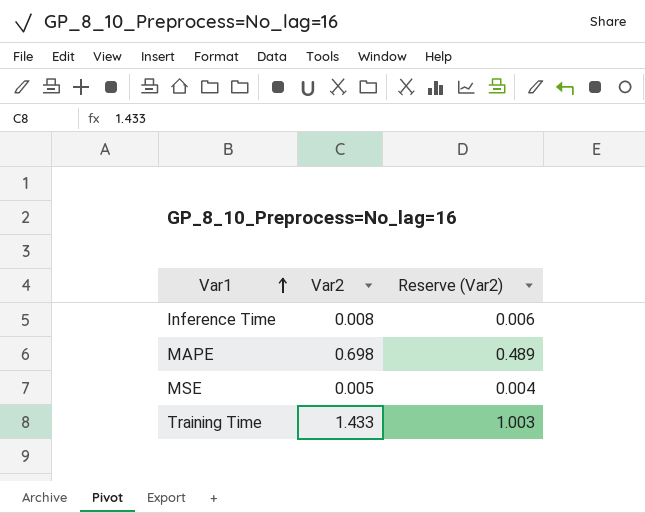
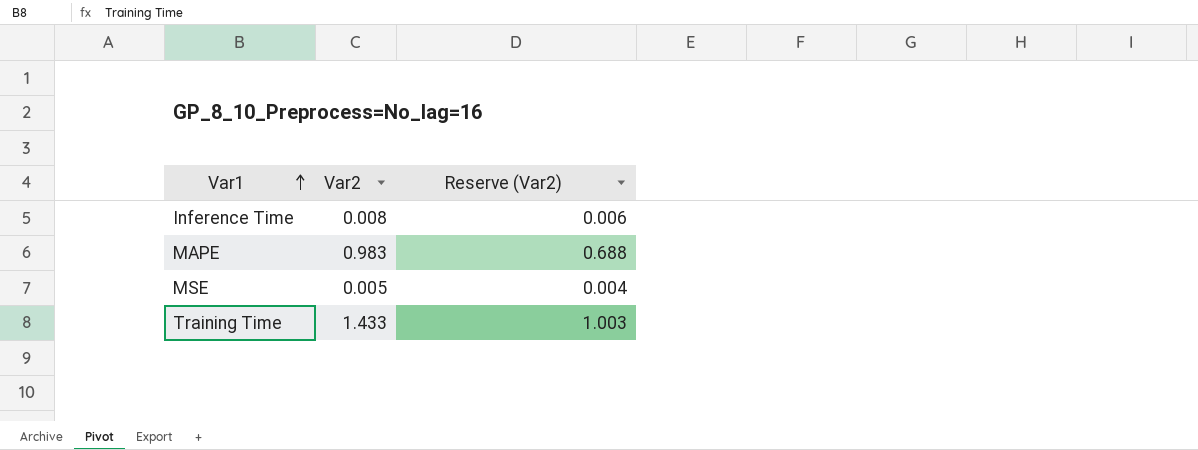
MAPE | Var2: 0.698 -> 0.983
MAPE | Reserve (Var2): 0.489 -> 0.688

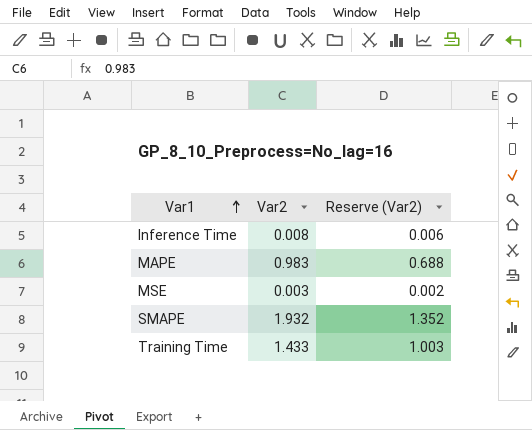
MSE | Var2: 0.005 -> 0.003
MSE | Reserve (Var2): 0.004 -> 0.002
row SMAPE: none -> 1.932 | 1.352

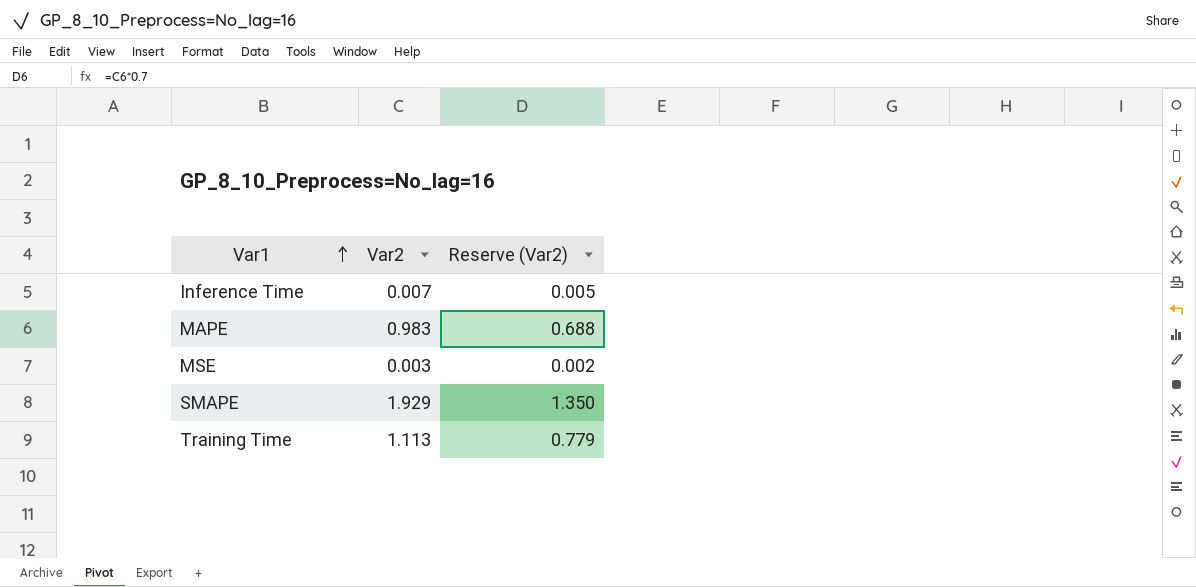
Inference Time | Var2: 0.008 -> 0.007
Inference Time | Reserve (Var2): 0.006 -> 0.005
SMAPE | Var2: 1.932 -> 1.929
SMAPE | Reserve (Var2): 1.352 -> 1.350
Training Time | Var2: 1.433 -> 1.113
Training Time | Reserve (Var2): 1.003 -> 0.779

